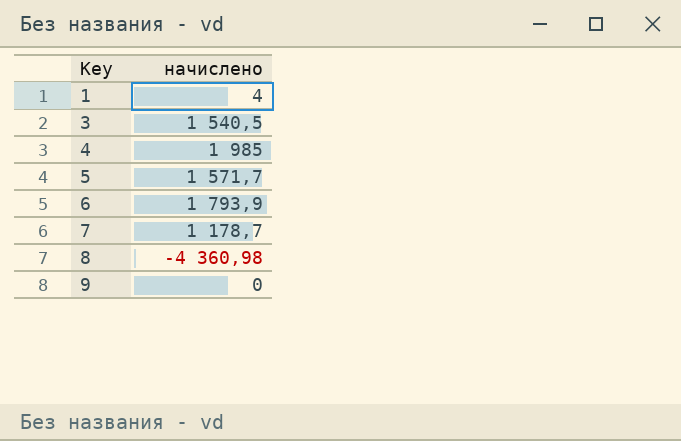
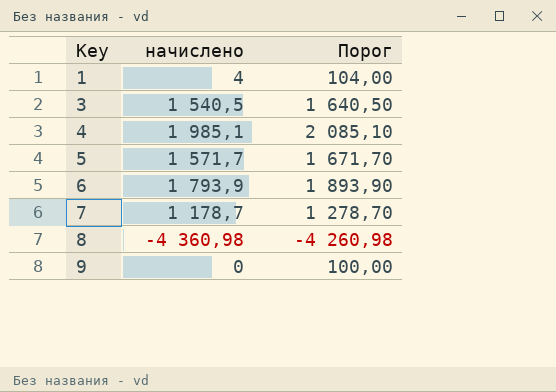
column Порог | formula: none -> [начислено] + 100
4 | начислено: 1 985 -> 1 985,1

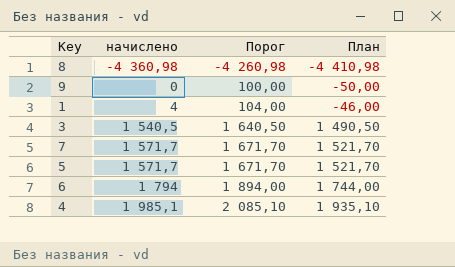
row order: Key ascending -> начислено ascending
column План | formula: none -> [начислено] - 50
7 | начислено: 1 178,7 -> 1 571,7
7 | Порог: 1 278,70 -> 1 671,70
6 | начислено: 1 793,9 -> 1 794
6 | Порог: 1 893,90 -> 1 894,00

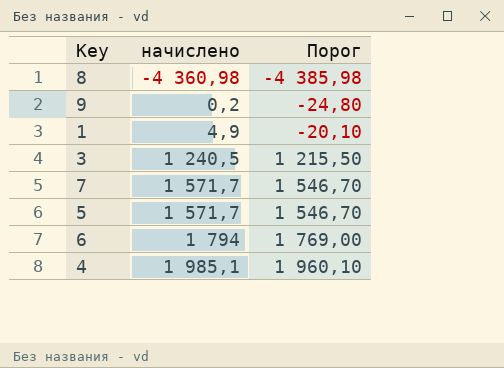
column План | formula: [начислено] - 50 -> none
column Порог | formula: [начислено] + 100 -> [начислено] - 25
9 | начислено: 0 -> 0,2
1 | начислено: 4 -> 4,9
3 | начислено: 1 540,5 -> 1 240,5

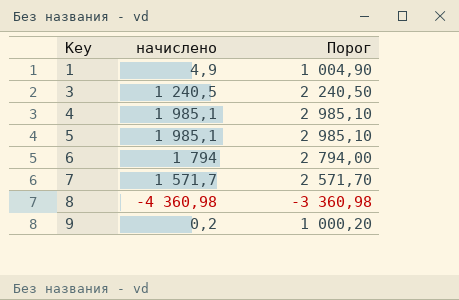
row order: начислено ascending -> Key ascending
column Порог | formula: [начислено] - 25 -> [начислено] + 1000
5 | начислено: 1 571,7 -> 1 985,1

